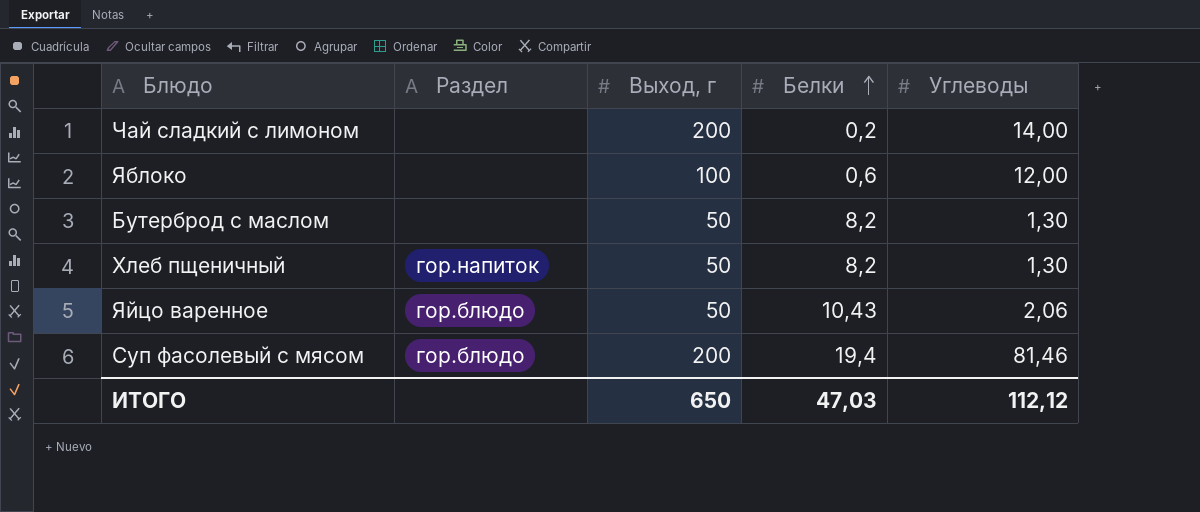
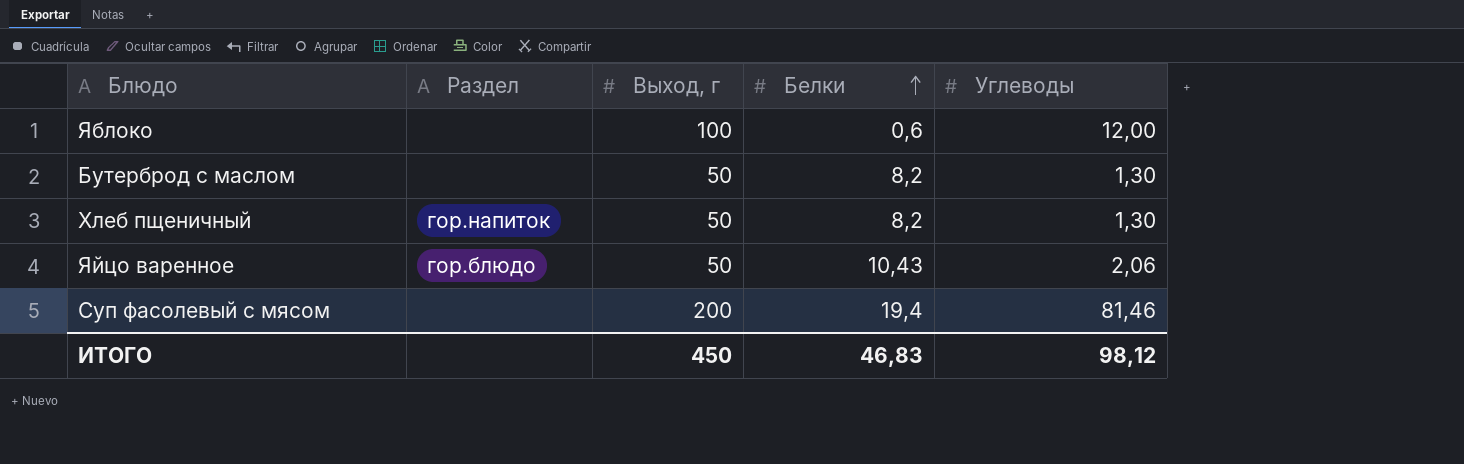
row Чай сладкий с лимоном: none | 200 | 0,2 | 14,00 -> none
Суп фасолевый с мясом | Раздел: гор.блюдо -> none
ИТОГО | Выход, г: 650 -> 450
ИТОГО | Белки: 47,03 -> 46,83
ИТОГО | Углеводы: 112,12 -> 98,12

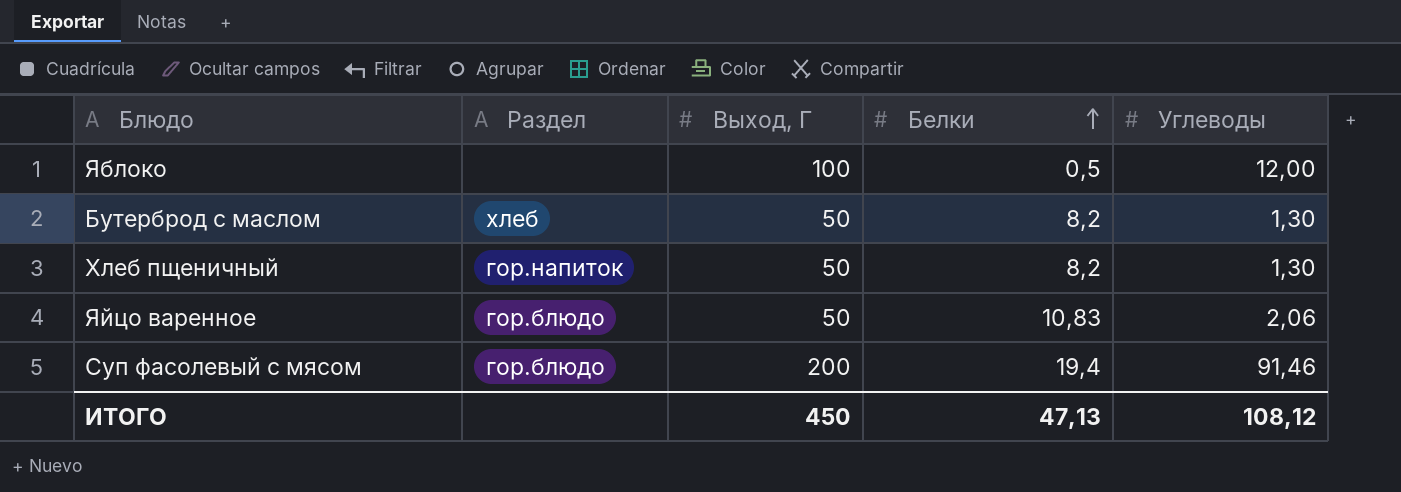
column name: Выход, г -> Выход, Г
Яблоко | Белки: 0,6 -> 0,5
Бутерброд с маслом | Раздел: none -> хлеб
Яйцо варенное | Белки: 10,43 -> 10,83
Суп фасолевый с мясом | Раздел: none -> гор.блюдо
Суп фасолевый с мясом | Углеводы: 81,46 -> 91,46
ИТОГО | Белки: 46,83 -> 47,13
ИТОГО | Углеводы: 98,12 -> 108,12

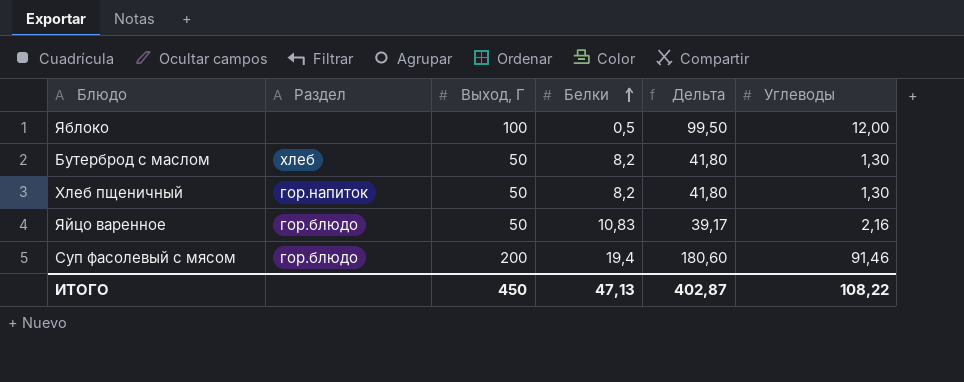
column Дельта | formula: none -> [Выход, Г] - [Белки]
Яйцо варенное | Углеводы: 2,06 -> 2,16
ИТОГО | Углеводы: 108,12 -> 108,22

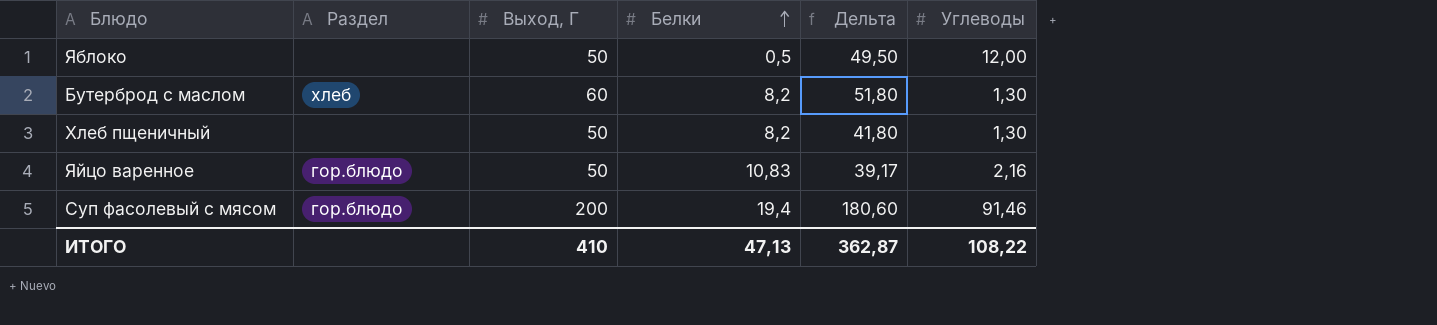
Яблоко | Выход, Г: 100 -> 50
Яблоко | Дельта: 99,50 -> 49,50
Бутерброд с маслом | Выход, Г: 50 -> 60
Бутерброд с маслом | Дельта: 41,80 -> 51,80
Хлеб пщеничный | Раздел: гор.напиток -> none
ИТОГО | Выход, Г: 450 -> 410
ИТОГО | Дельта: 402,87 -> 362,87

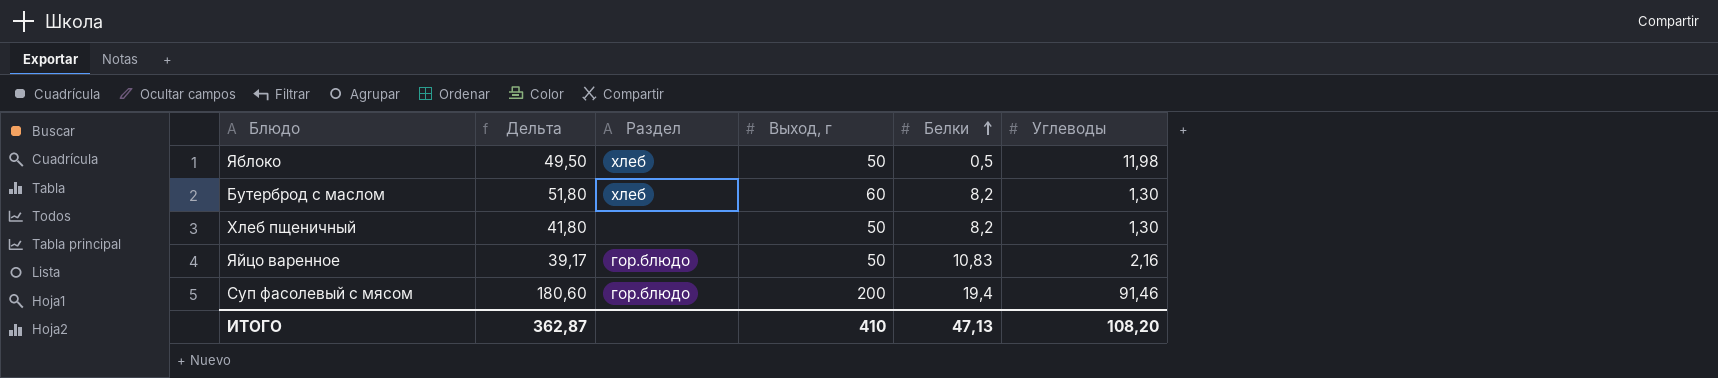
column Дельта | position: 5 -> 2
column name: Выход, Г -> Выход, г
Яблоко | Раздел: none -> хлеб
Яблоко | Углеводы: 12,00 -> 11,98
ИТОГО | Углеводы: 108,22 -> 108,20

